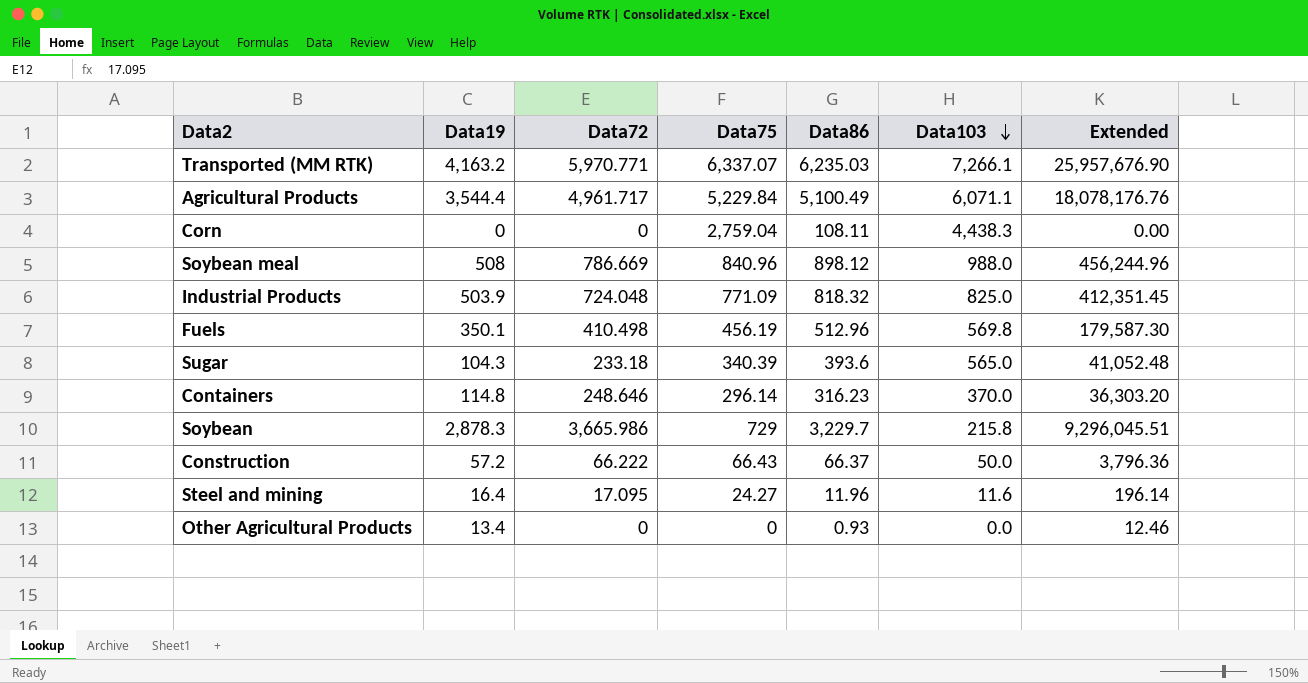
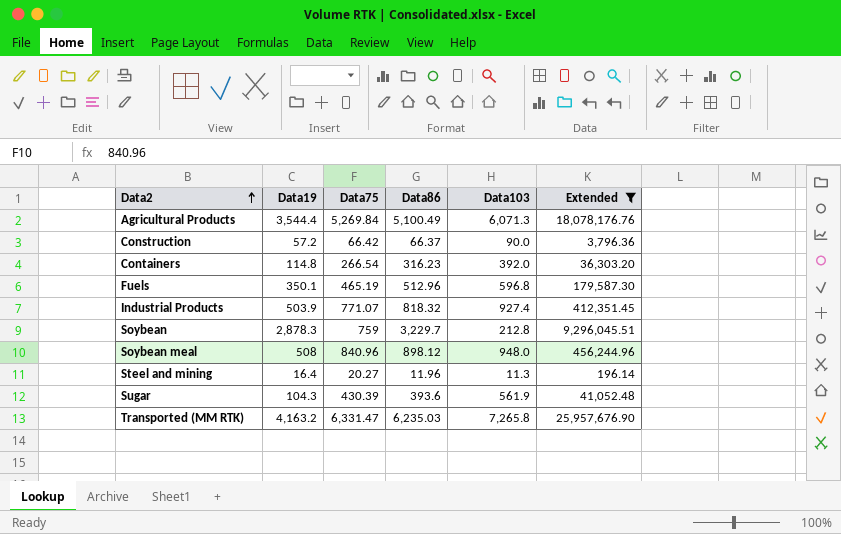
filter: none -> Extended >= 196.14
row order: Data103 descending -> Data2 ascending
column Data72 | position: 3 -> none
Agricultural Products | Data75: 5,229.84 -> 5,269.84
Agricultural Products | Data103: 6,071.1 -> 6,071.3
Construction | Data75: 66.43 -> 66.42
Construction | Data103: 50.0 -> 90.0
Containers | Data75: 296.14 -> 266.54
Containers | Data103: 370.0 -> 392.0
Fuels | Data75: 456.19 -> 465.19
Fuels | Data103: 569.8 -> 596.8
Industrial Products | Data75: 771.09 -> 771.07
Industrial Products | Data103: 825.0 -> 927.4
Soybean | Data75: 729 -> 759
Soybean | Data103: 215.8 -> 212.8
Soybean meal | Data103: 988.0 -> 948.0
Steel and mining | Data75: 24.27 -> 20.27
Steel and mining | Data103: 11.6 -> 11.3
Sugar | Data75: 340.39 -> 430.39
Sugar | Data103: 565.0 -> 561.9
Transported (MM RTK) | Data75: 6,337.07 -> 6,331.47
Transported (MM RTK) | Data103: 7,266.1 -> 7,265.8

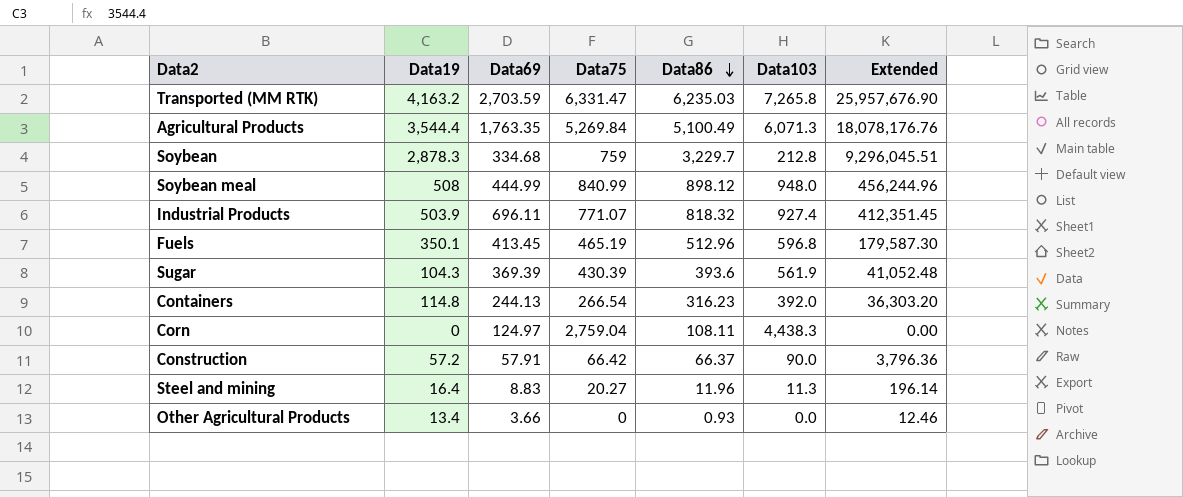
filter: Extended >= 196.14 -> none
row order: Data2 ascending -> Data86 descending
column Data69 | position: none -> 3
Soybean meal | Data75: 840.96 -> 840.99

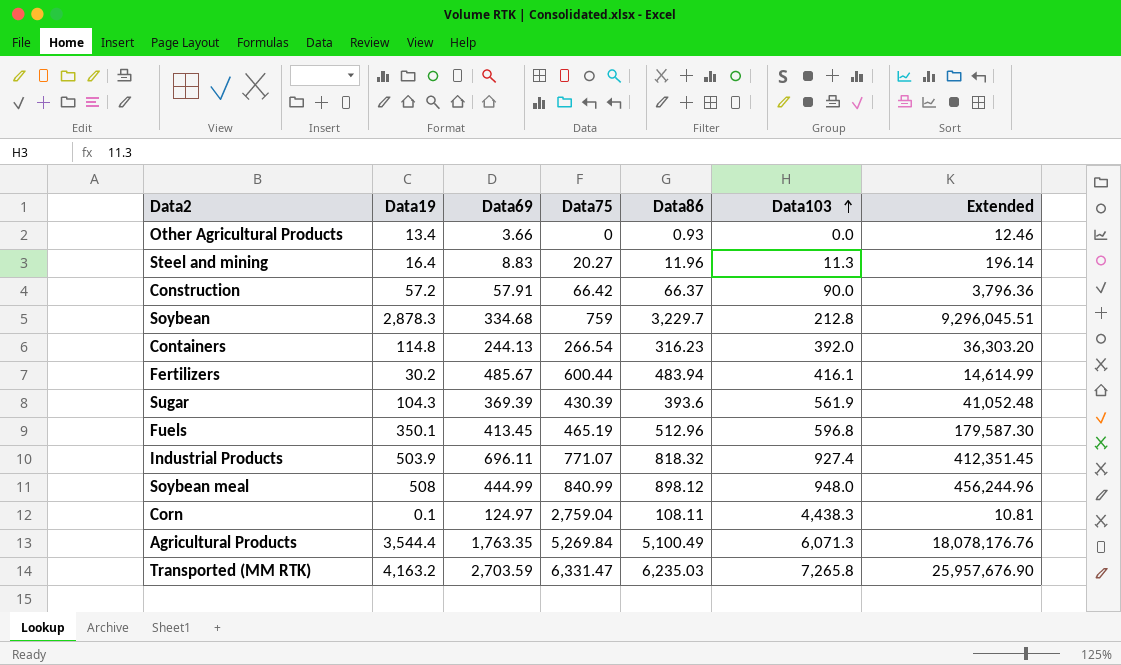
row order: Data86 descending -> Data103 ascending
row Fertilizers: none -> 30.2 | 485.67 | 600.44 | 483.94 | 416.1 | 14,614.99
Corn | Data19: 0 -> 0.1
Corn | Extended: 0.00 -> 10.81

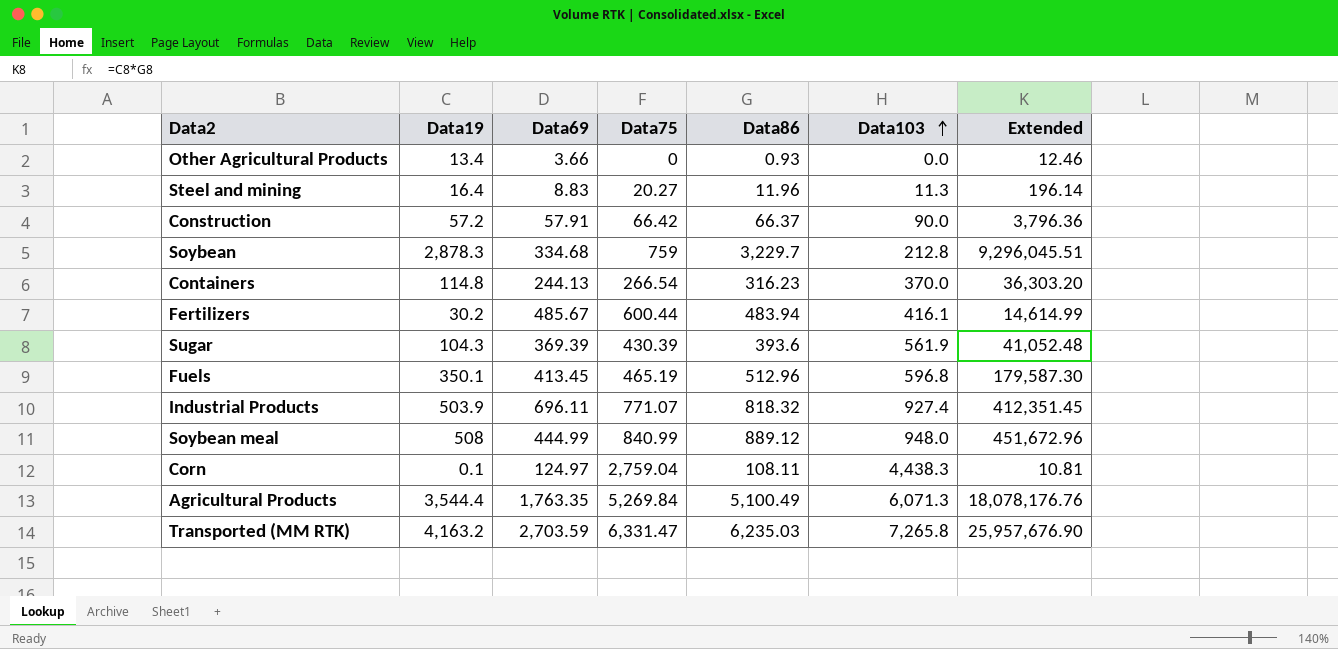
Containers | Data103: 392.0 -> 370.0
Soybean meal | Data86: 898.12 -> 889.12
Soybean meal | Extended: 456,244.96 -> 451,672.96

